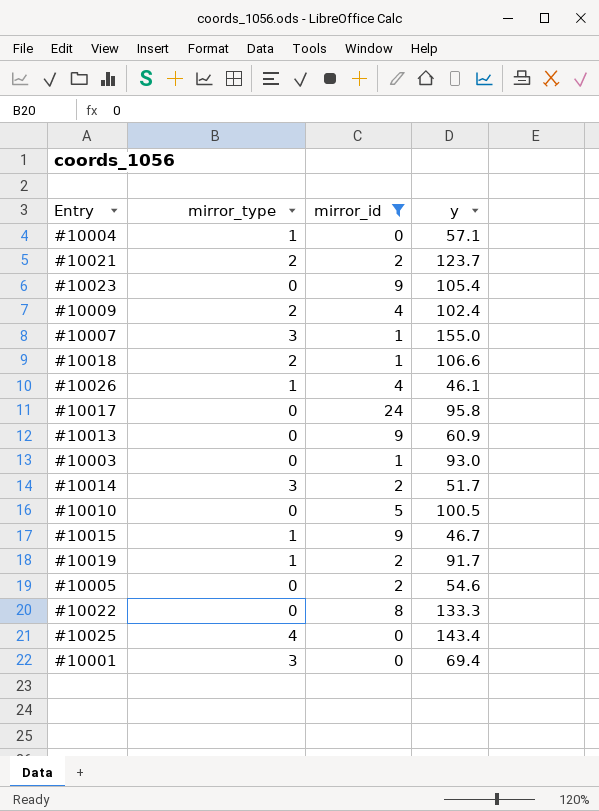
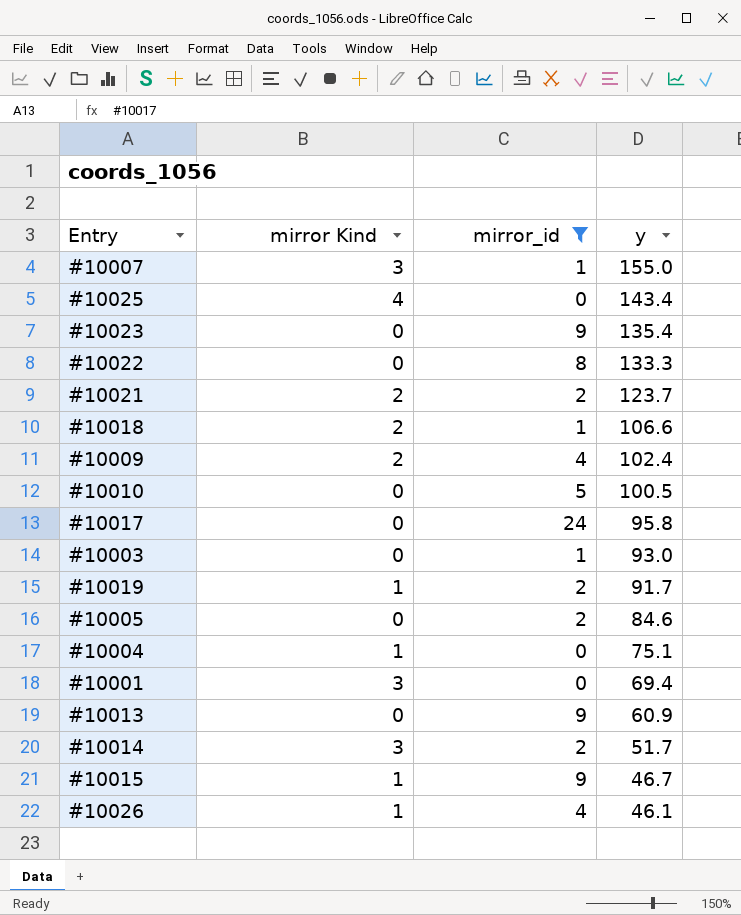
row order: none -> y descending
column name: mirror_type -> mirror Kind
#10023 | y: 105.4 -> 135.4
#10005 | y: 54.6 -> 84.6
#10004 | y: 57.1 -> 75.1

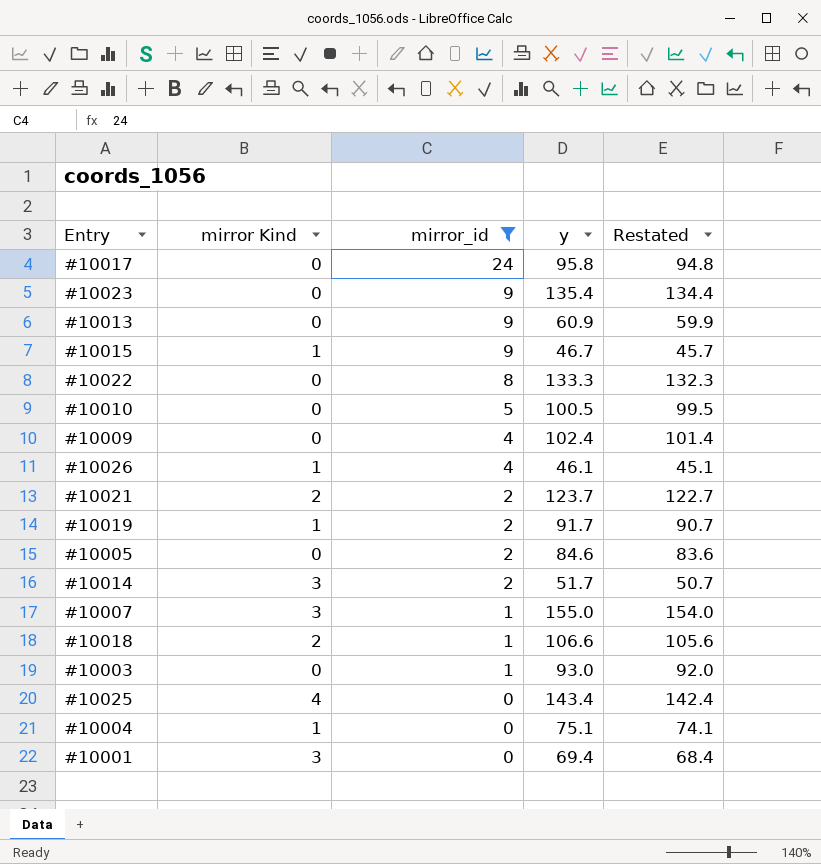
row order: y descending -> mirror_id descending
column Restated | formula: none -> [y] - 1
#10009 | mirror Kind: 2 -> 0

